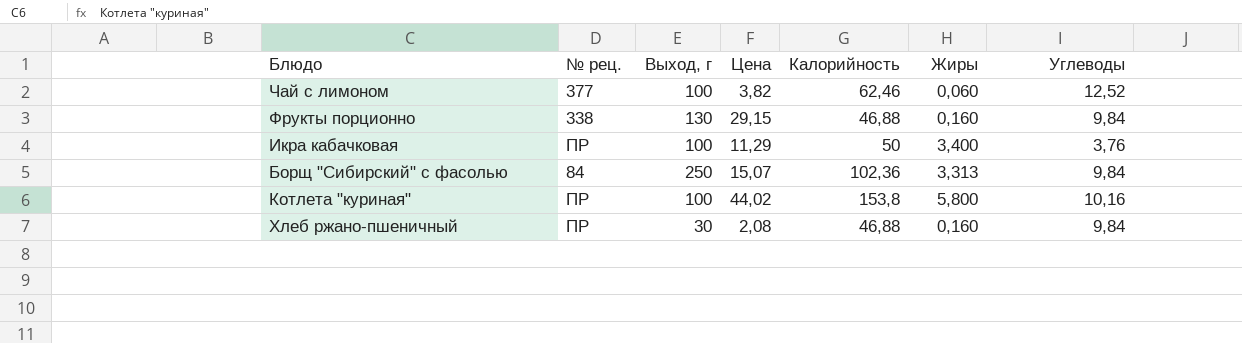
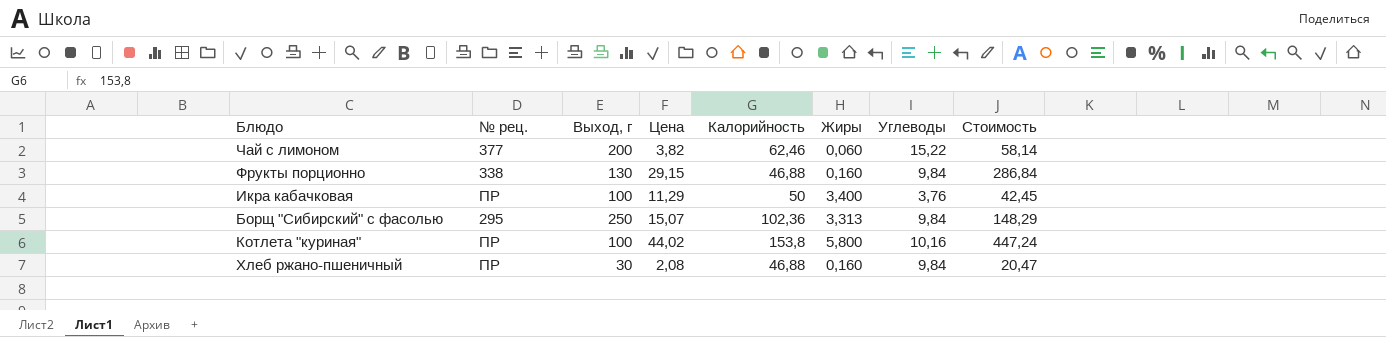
column Стоимость | formula: none -> [Цена] * [Углеводы]
Чай с лимоном | Выход, г: 100 -> 200
Чай с лимоном | Углеводы: 12,52 -> 15,22
Борщ "Сибирский" с фасолью | № рец.: 84 -> 295

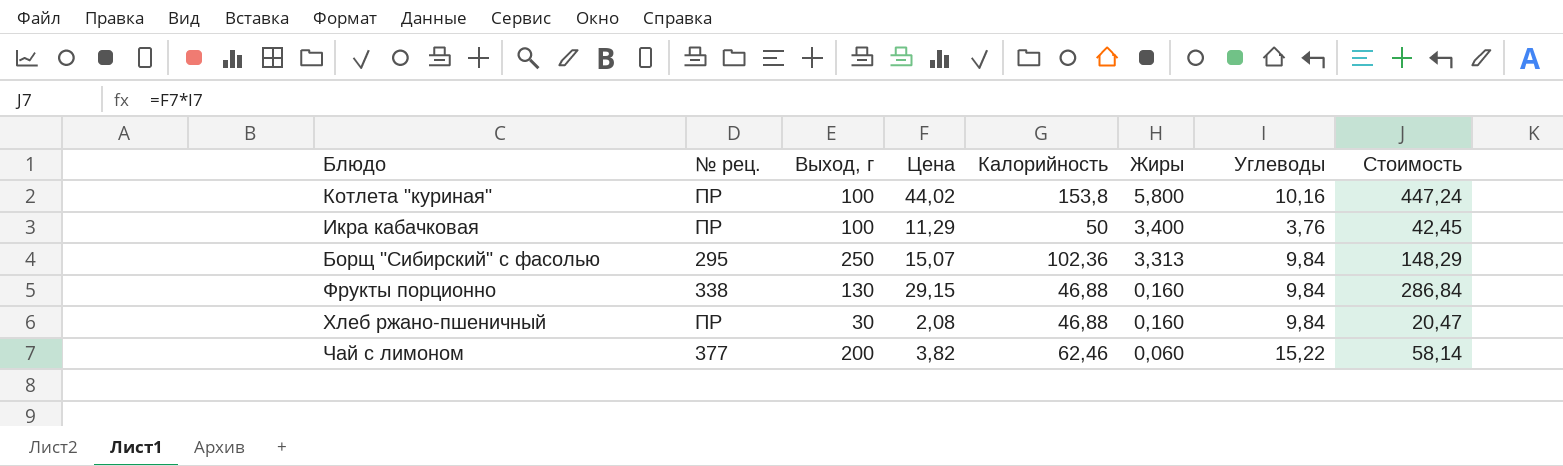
row order: none -> Жиры descending

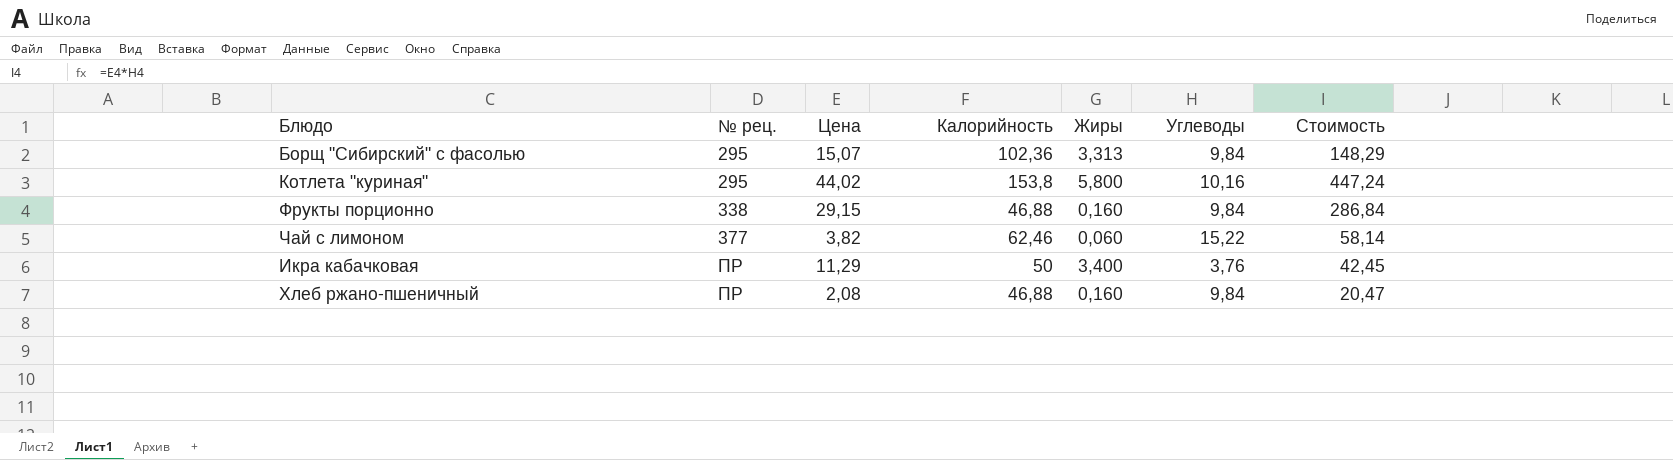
row order: Жиры descending -> № рец. ascending
column Выход, г | position: 3 -> none
Котлета "куриная" | № рец.: ПР -> 295

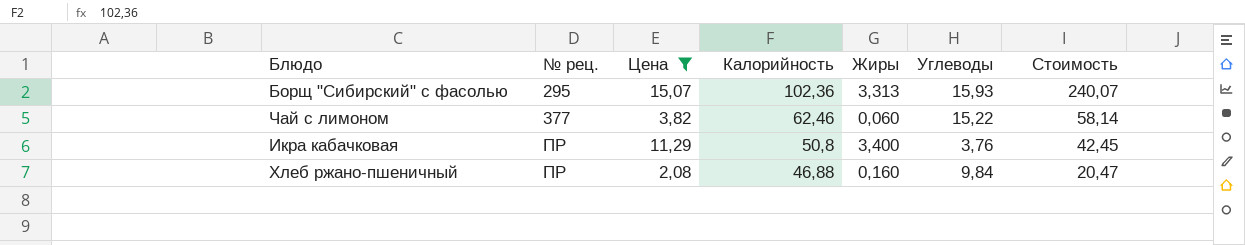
filter: none -> Цена <= 15,07
Борщ "Сибирский" с фасолью | Углеводы: 9,84 -> 15,93
Борщ "Сибирский" с фасолью | Стоимость: 148,29 -> 240,07
Икра кабачковая | Калорийность: 50 -> 50,8

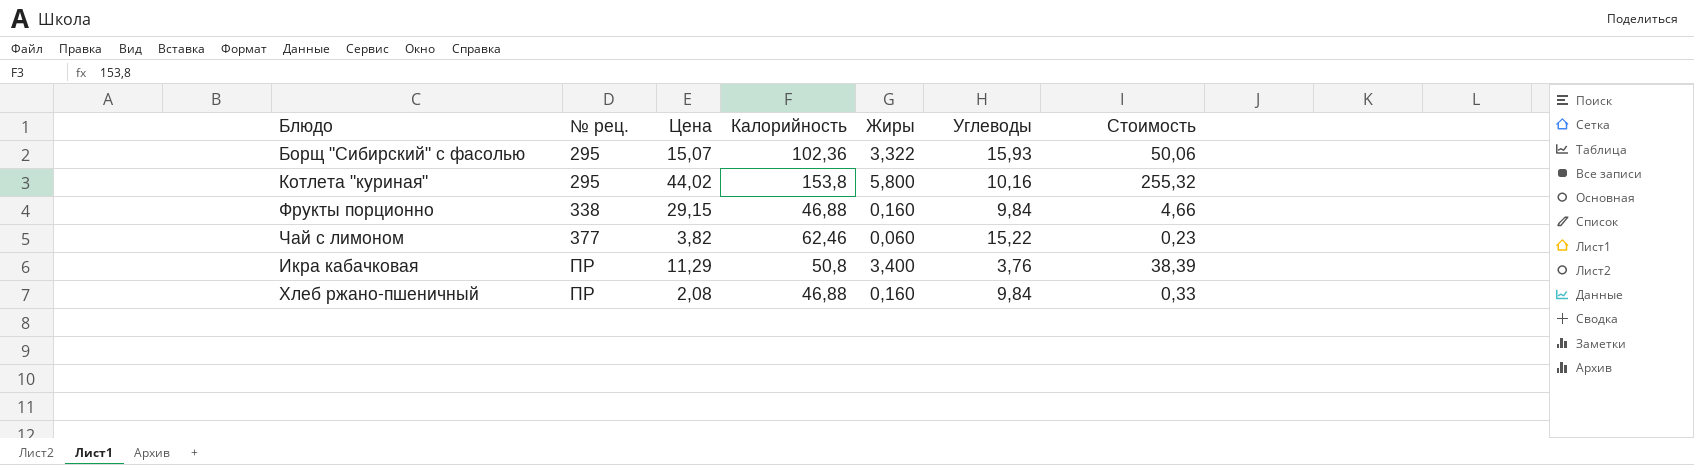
filter: Цена <= 15,07 -> none
column Стоимость | formula: [Цена] * [Углеводы] -> [Цена] * [Жиры]
Борщ "Сибирский" с фасолью | Жиры: 3,313 -> 3,322

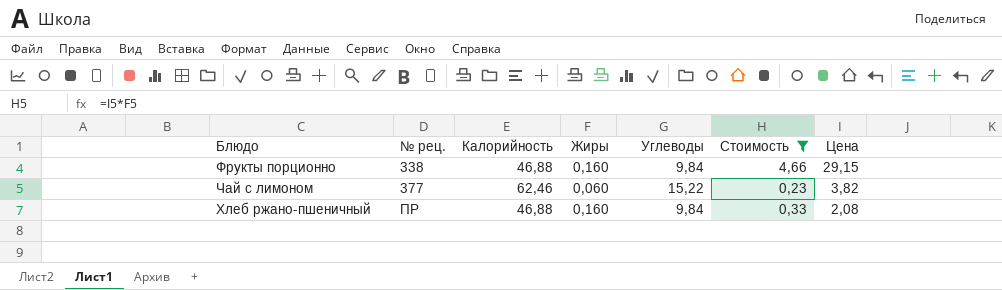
filter: none -> Стоимость <= 4,66
column Цена | position: 3 -> 7

